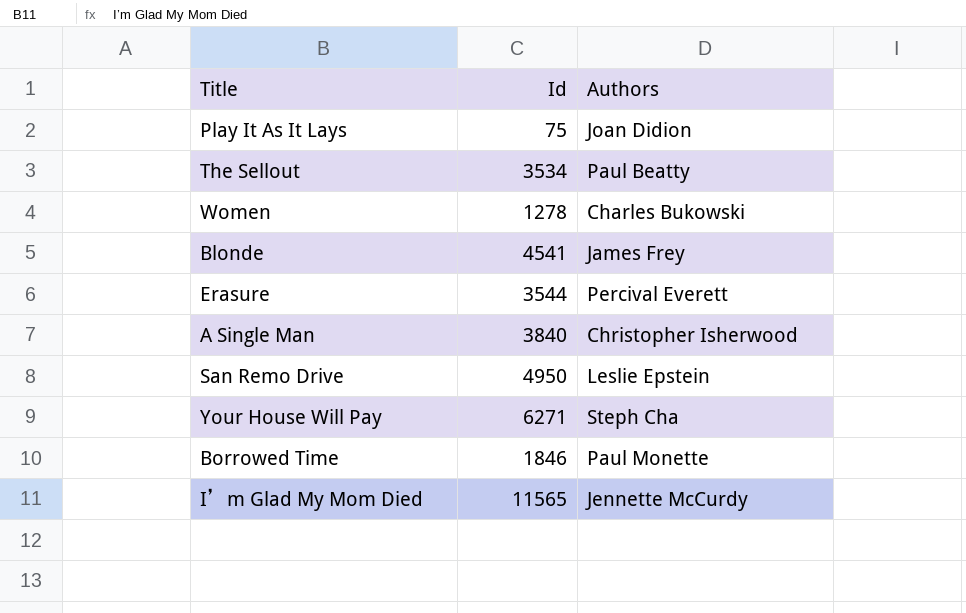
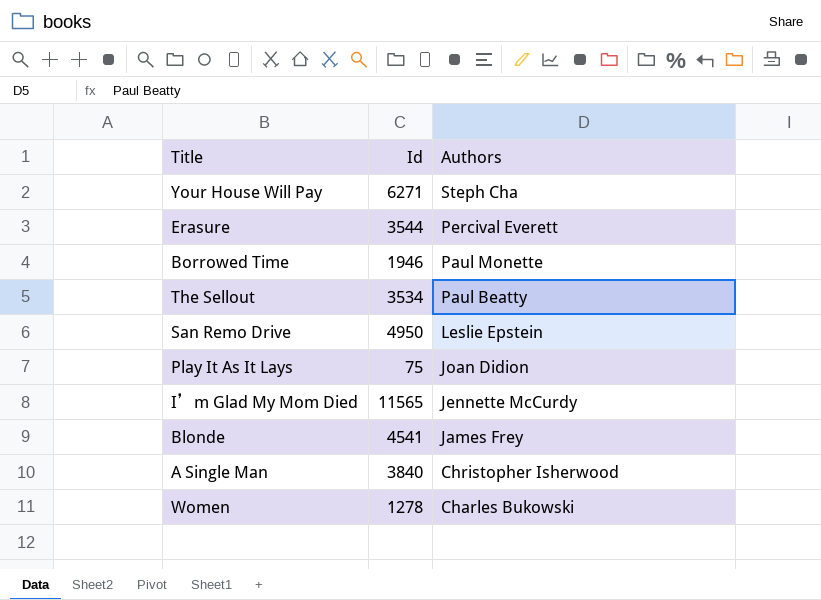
row order: none -> Authors descending
Borrowed Time | Id: 1846 -> 1946

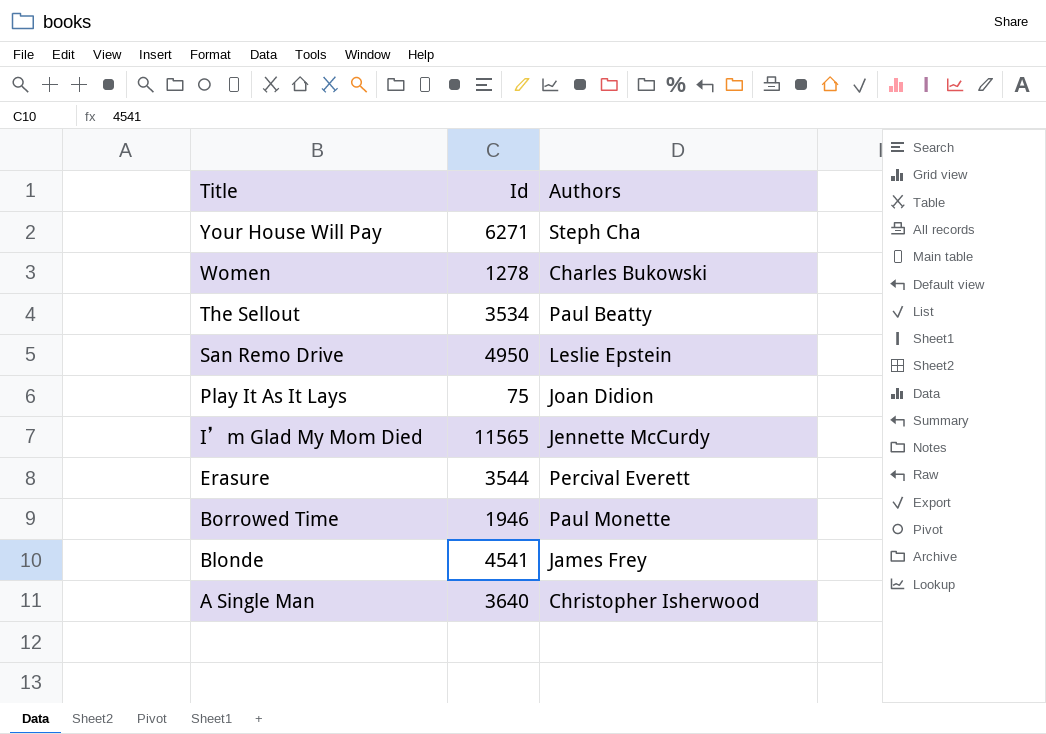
row order: Authors descending -> Title descending
A Single Man | Id: 3840 -> 3640

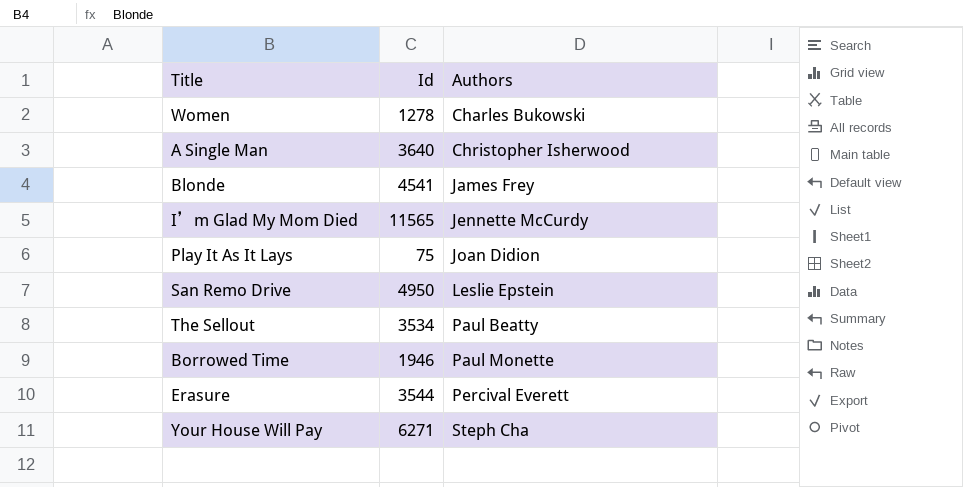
row order: Title descending -> Authors ascending

